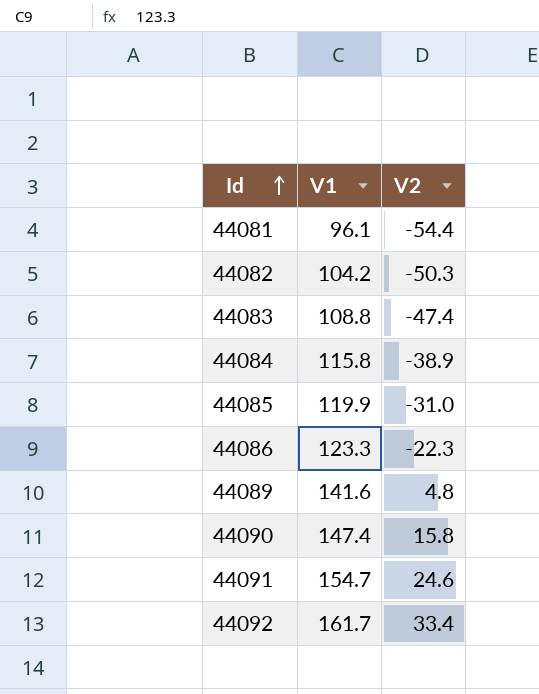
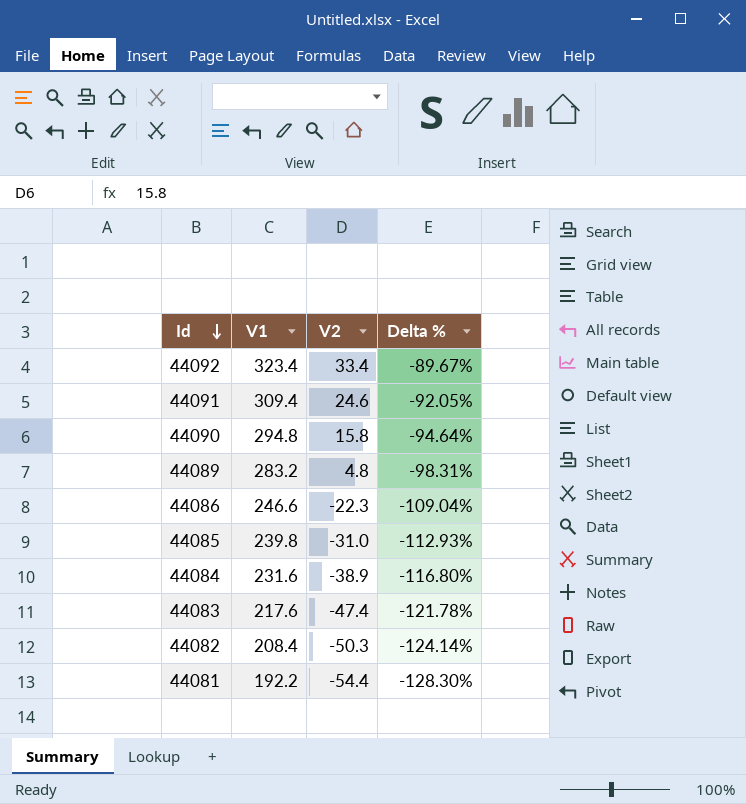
row order: Id ascending -> Id descending
column Delta % | formula: none -> ([V2] - [V1]) / [V1]
44092 | V1: 161.7 -> 323.4
44091 | V1: 154.7 -> 309.4
44090 | V1: 147.4 -> 294.8
44089 | V1: 141.6 -> 283.2
44086 | V1: 123.3 -> 246.6
44085 | V1: 119.9 -> 239.8
44084 | V1: 115.8 -> 231.6
44083 | V1: 108.8 -> 217.6
44082 | V1: 104.2 -> 208.4
44081 | V1: 96.1 -> 192.2

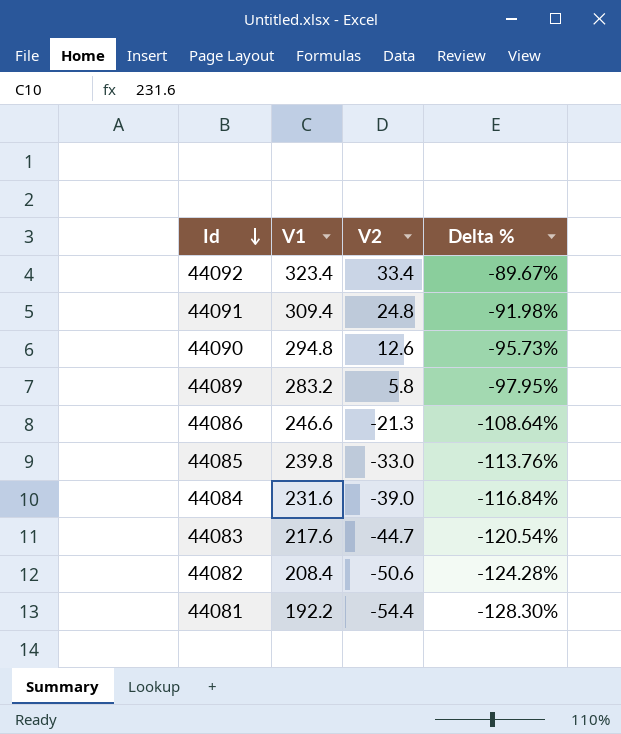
44091 | V2: 24.6 -> 24.8
44091 | Delta %: -92.05% -> -91.98%
44090 | V2: 15.8 -> 12.6
44090 | Delta %: -94.64% -> -95.73%
44089 | V2: 4.8 -> 5.8
44089 | Delta %: -98.31% -> -97.95%
44086 | V2: -22.3 -> -21.3
44086 | Delta %: -109.04% -> -108.64%
44085 | V2: -31.0 -> -33.0
44085 | Delta %: -112.93% -> -113.76%
44084 | V2: -38.9 -> -39.0
44084 | Delta %: -116.80% -> -116.84%
44083 | V2: -47.4 -> -44.7
44083 | Delta %: -121.78% -> -120.54%
44082 | V2: -50.3 -> -50.6
44082 | Delta %: -124.14% -> -124.28%

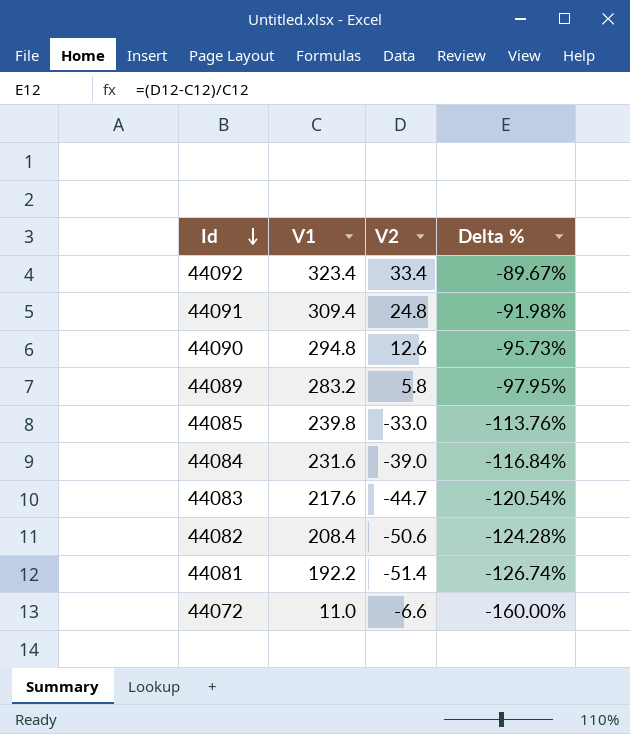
row 44086: 246.6 | -21.3 | -108.64% -> none
44081 | V2: -54.4 -> -51.4
44081 | Delta %: -128.30% -> -126.74%
row 44072: none -> 11.0 | -6.6 | -160.00%

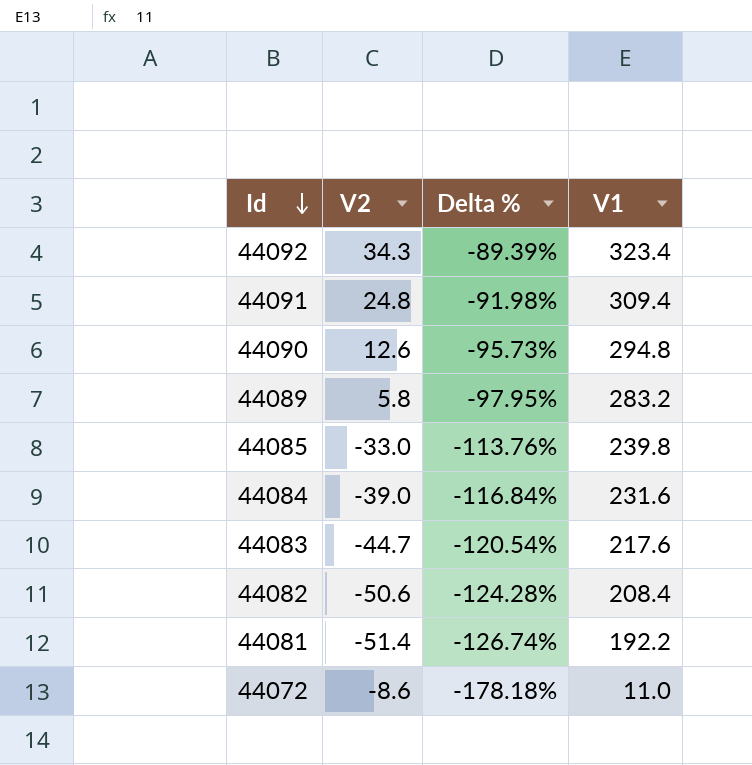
column V1 | position: 2 -> 4
44092 | V2: 33.4 -> 34.3
44092 | Delta %: -89.67% -> -89.39%
44072 | V2: -6.6 -> -8.6
44072 | Delta %: -160.00% -> -178.18%

